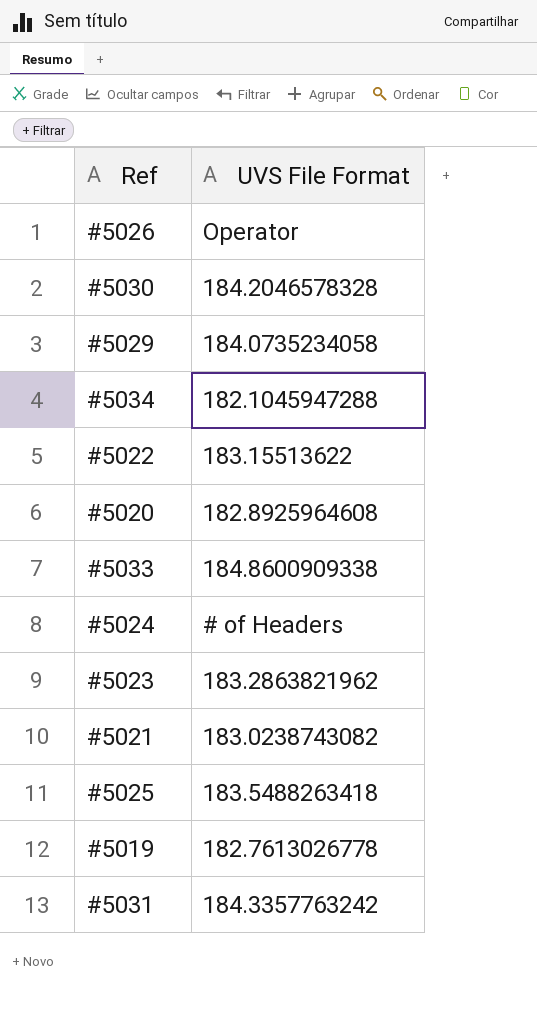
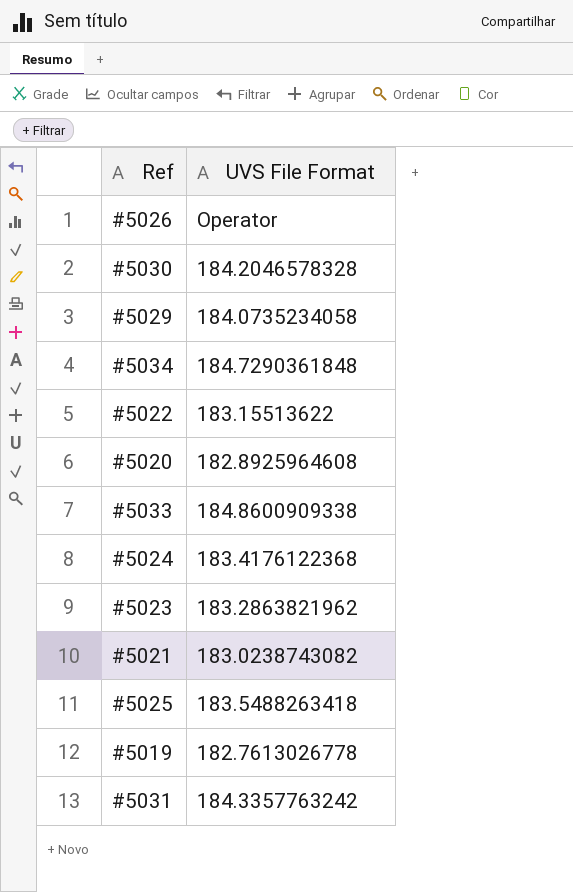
#5034 | UVS File Format: 182.1045947288 -> 184.7290361848
#5024 | UVS File Format: # of Headers -> 183.4176122368

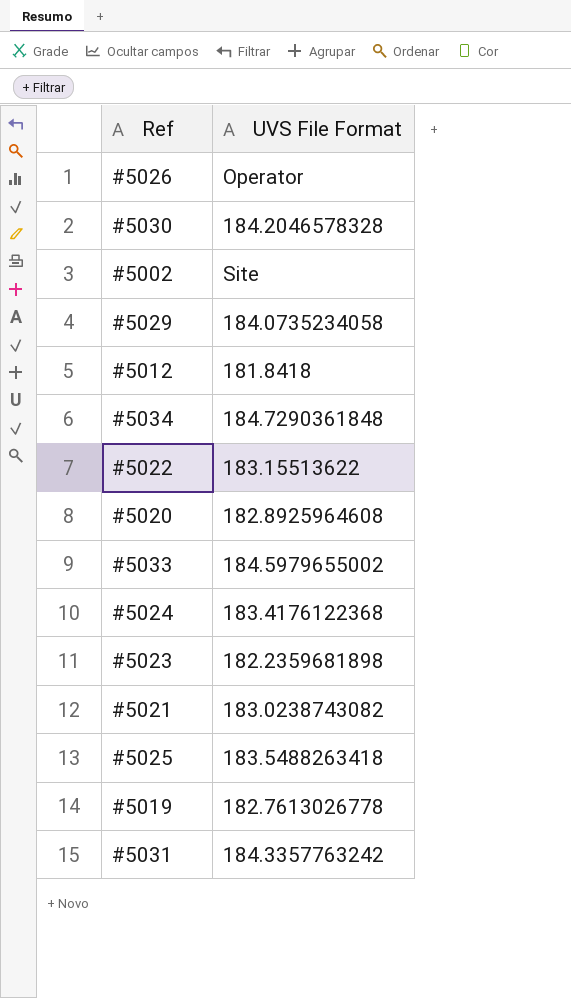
row #5002: none -> Site
row #5012: none -> 181.8418
#5033 | UVS File Format: 184.8600909338 -> 184.5979655002
#5023 | UVS File Format: 183.2863821962 -> 182.2359681898

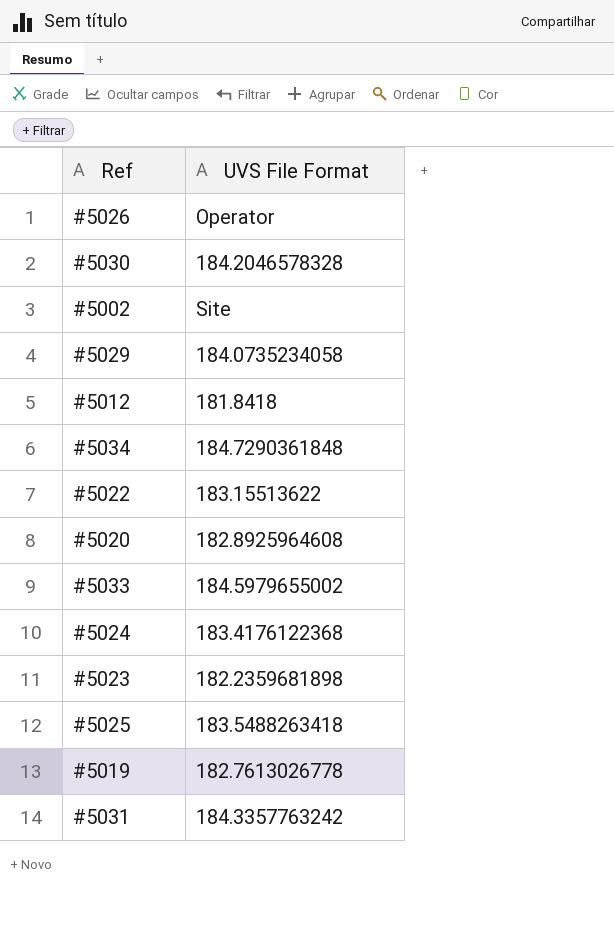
row #5021: 183.0238743082 -> none

